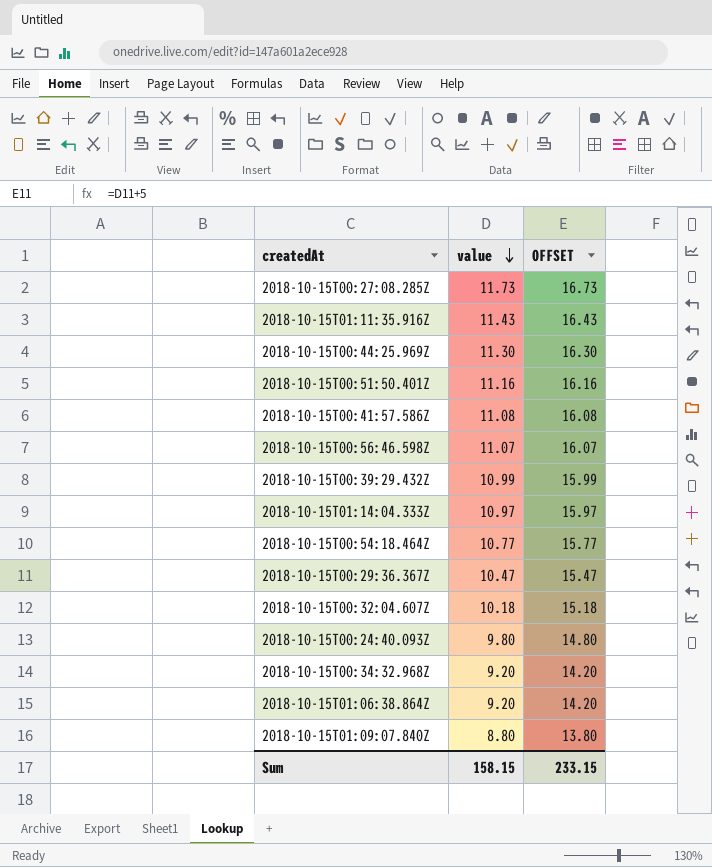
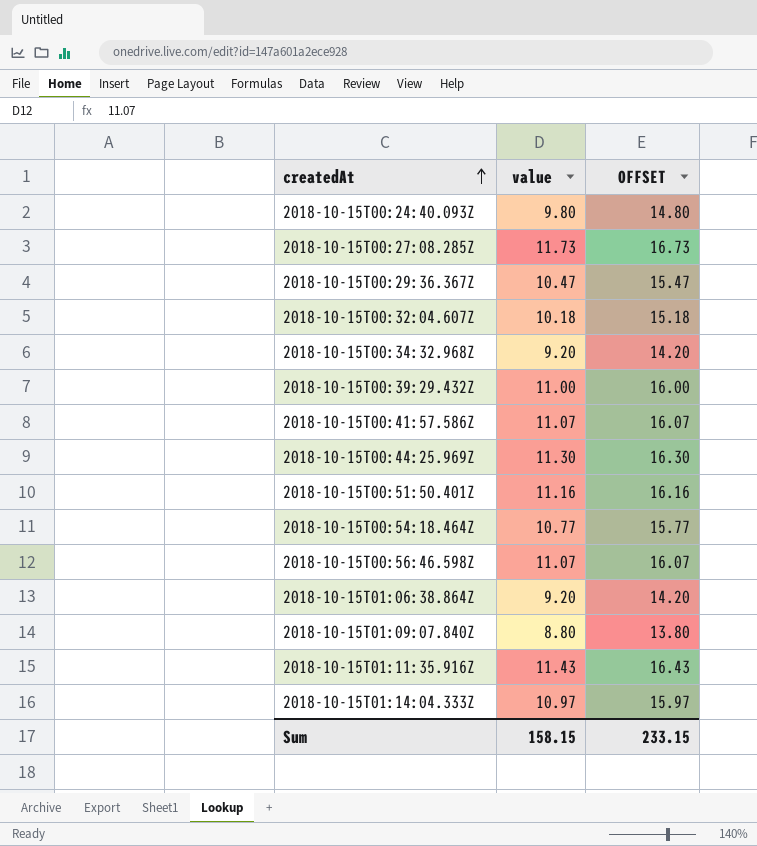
row order: value descending -> createdAt ascending
2018-10-15T00:39:29.432Z | value: 10.99 -> 11.00
2018-10-15T00:39:29.432Z | OFFSET: 15.99 -> 16.00
2018-10-15T00:41:57.586Z | value: 11.08 -> 11.07
2018-10-15T00:41:57.586Z | OFFSET: 16.08 -> 16.07

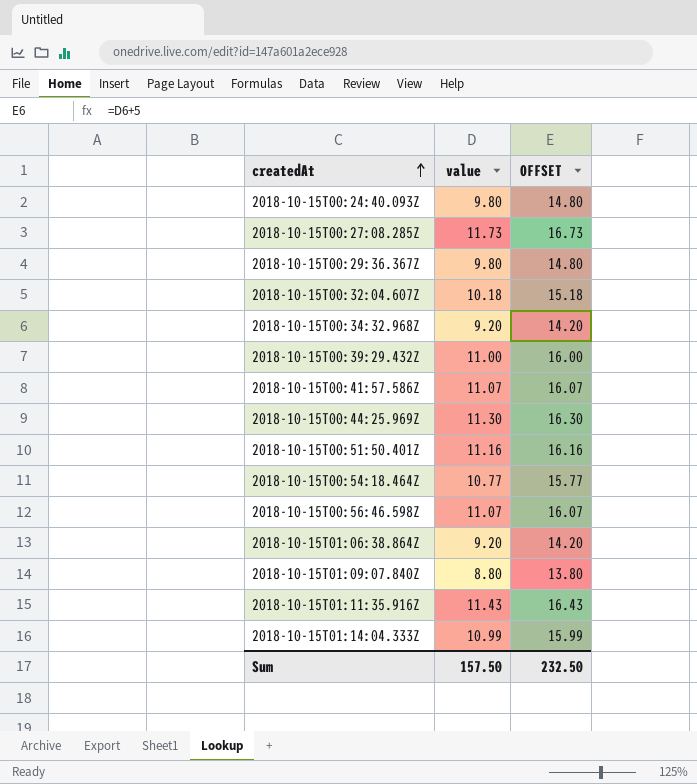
2018-10-15T00:29:36.367Z | value: 10.47 -> 9.80
2018-10-15T00:29:36.367Z | OFFSET: 15.47 -> 14.80
2018-10-15T01:14:04.333Z | value: 10.97 -> 10.99
2018-10-15T01:14:04.333Z | OFFSET: 15.97 -> 15.99
Sum | value: 158.15 -> 157.50
Sum | OFFSET: 233.15 -> 232.50

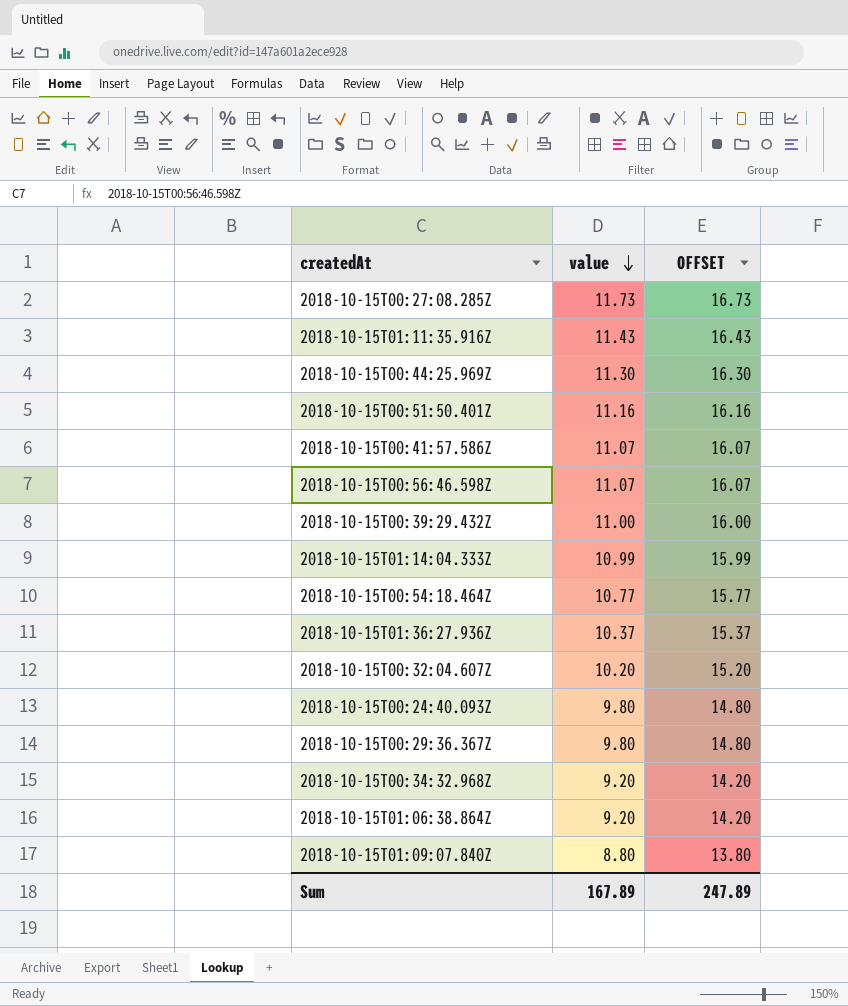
row order: createdAt ascending -> value descending
row 2018-10-15T01:36:27.936Z: none -> 10.37 | 15.37
2018-10-15T00:32:04.607Z | value: 10.18 -> 10.20
2018-10-15T00:32:04.607Z | OFFSET: 15.18 -> 15.20
Sum | value: 157.50 -> 167.89
Sum | OFFSET: 232.50 -> 247.89

